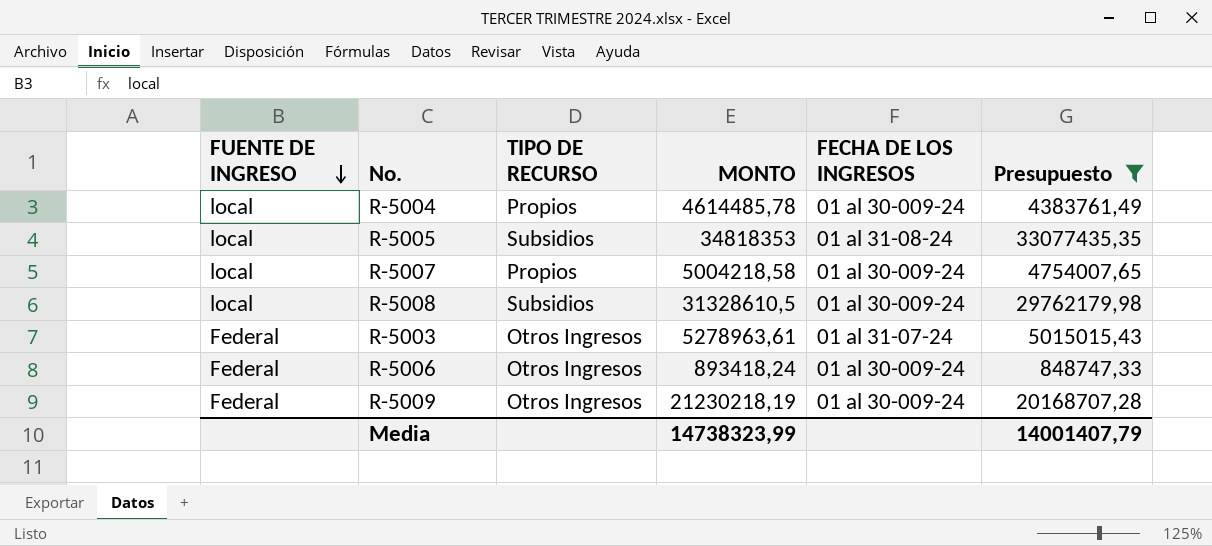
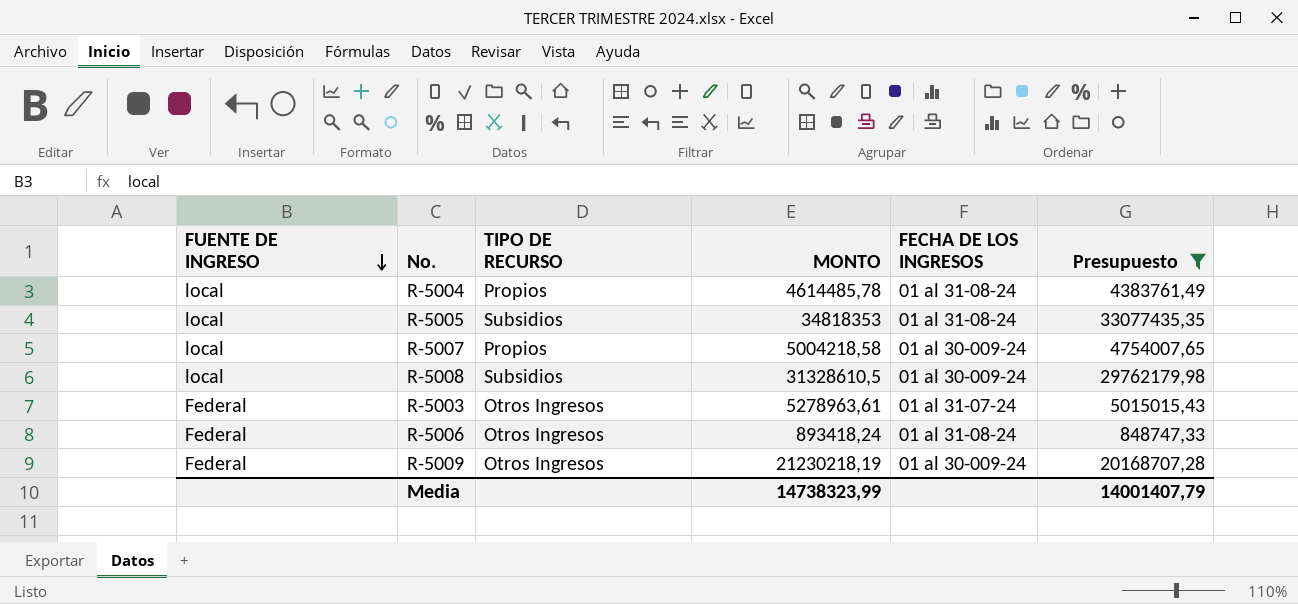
R-5004 | FECHA DE LOS INGRESOS: 01 al 30-009-24 -> 01 al 31-08-24
R-5006 | FECHA DE LOS INGRESOS: 01 al 30-009-24 -> 01 al 31-08-24

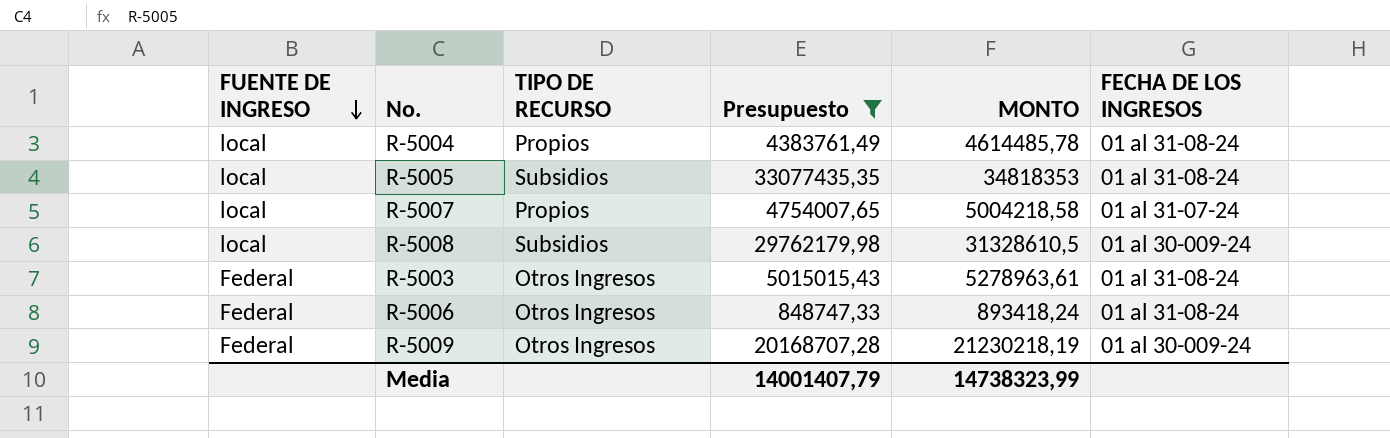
column Presupuesto | position: 6 -> 4
R-5007 | FECHA DE LOS INGRESOS: 01 al 30-009-24 -> 01 al 31-07-24
R-5003 | FECHA DE LOS INGRESOS: 01 al 31-07-24 -> 01 al 31-08-24

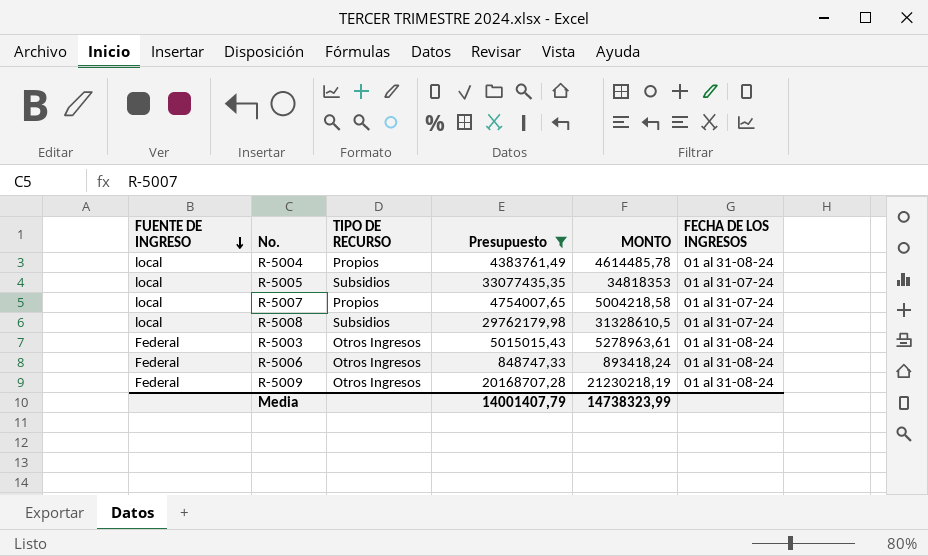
R-5005 | FECHA DE LOS INGRESOS: 01 al 31-08-24 -> 01 al 31-07-24
R-5008 | FECHA DE LOS INGRESOS: 01 al 30-009-24 -> 01 al 31-07-24
R-5009 | FECHA DE LOS INGRESOS: 01 al 30-009-24 -> 01 al 31-08-24

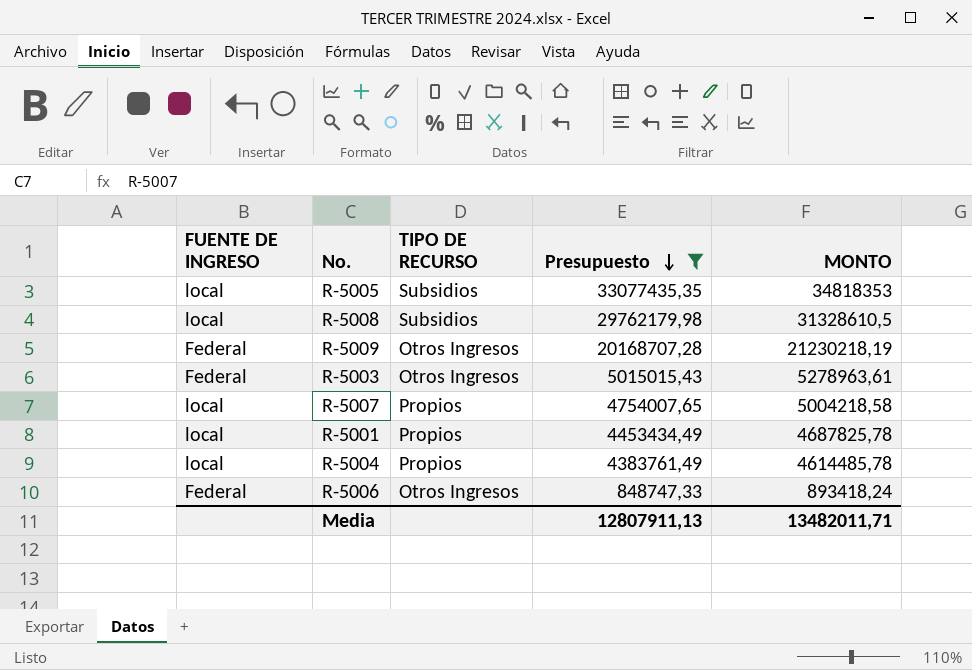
row order: FUENTE DE INGRESO descending -> Presupuesto descending
column FECHA DE LOS INGRESOS | position: 6 -> none
row R-5001: none -> local | Propios | 4453434,49 | 4687825,78
Media | Presupuesto: 14001407,79 -> 12807911,13
Media | MONTO: 14738323,99 -> 13482011,71

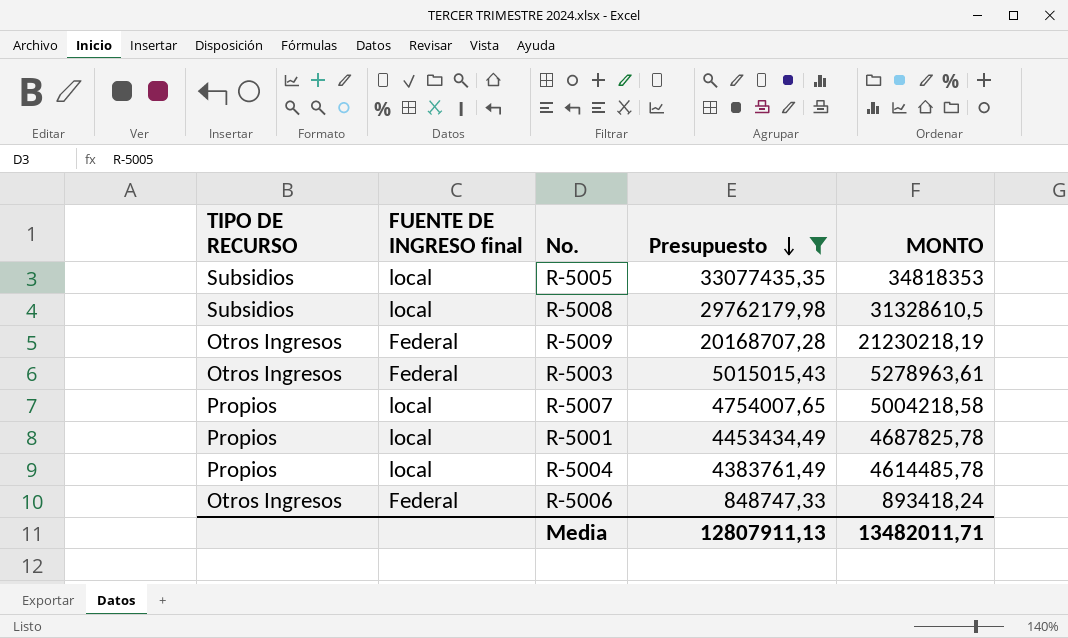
column TIPO DE RECURSO | position: 3 -> 1
column name: FUENTE DE INGRESO -> FUENTE DE INGRESO final

